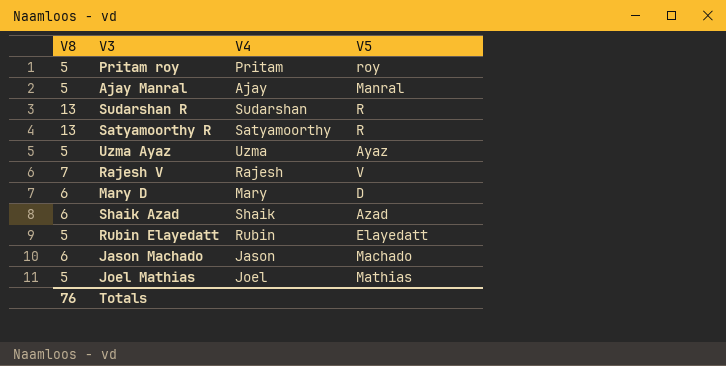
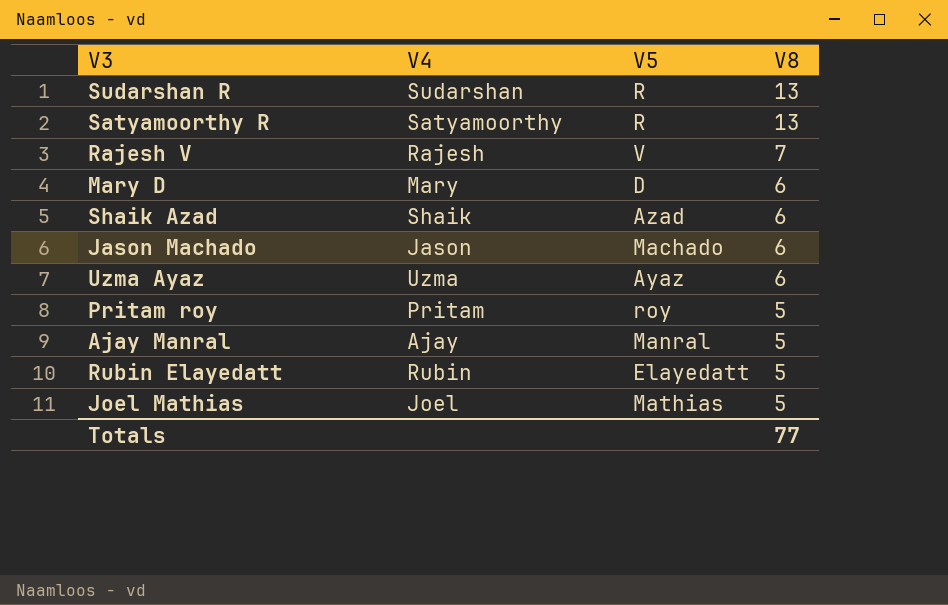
row order: none -> V8 descending
column V8 | position: 1 -> 4
Uzma Ayaz | V8: 5 -> 6
Totals | V8: 76 -> 77

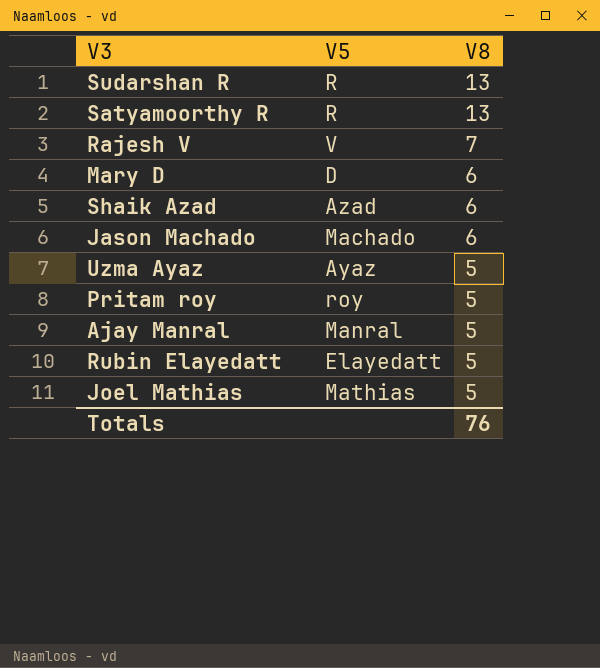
column V4 | position: 2 -> none
Uzma Ayaz | V8: 6 -> 5
Totals | V8: 77 -> 76

